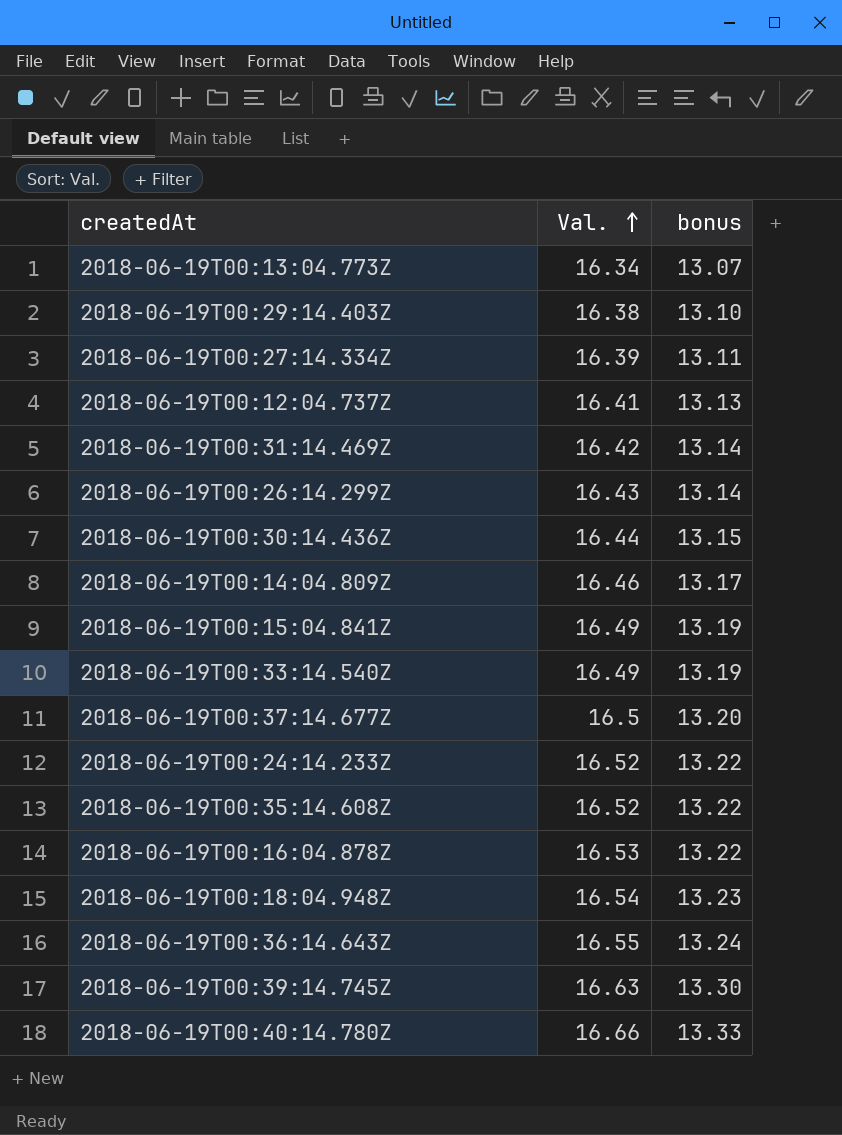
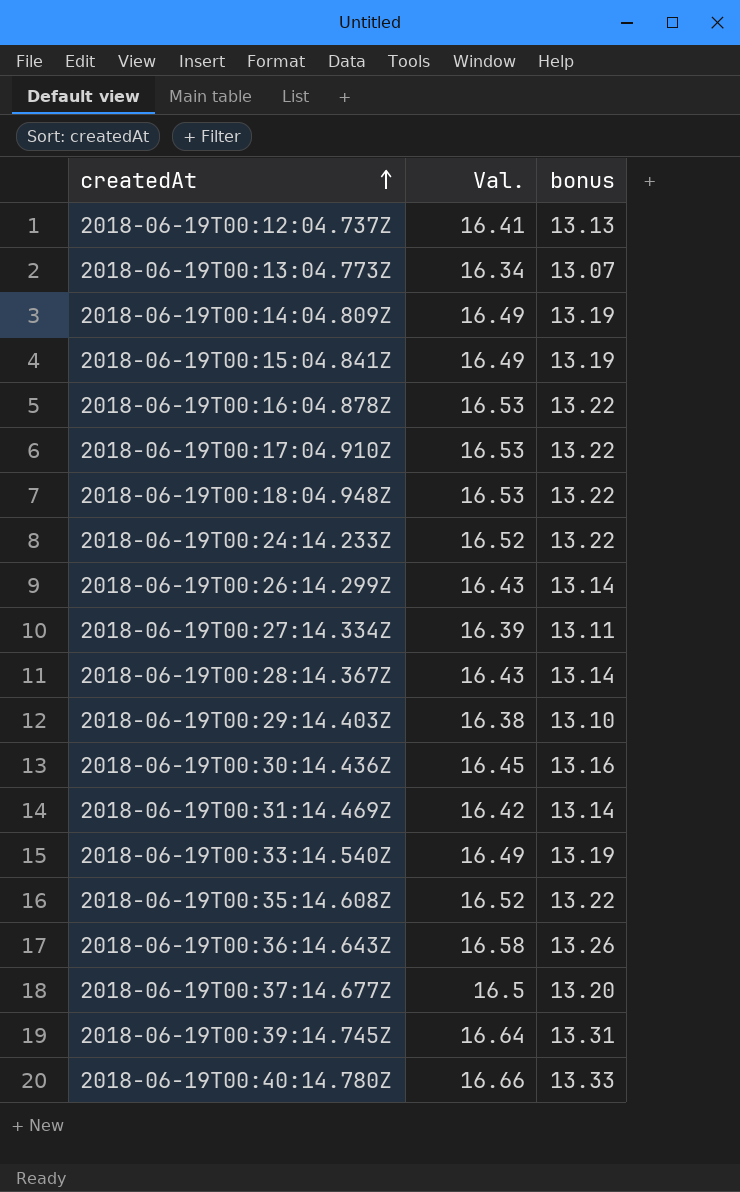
row order: Val. ascending -> createdAt ascending
2018-06-19T00:14:04.809Z | Val.: 16.46 -> 16.49
2018-06-19T00:14:04.809Z | bonus: 13.17 -> 13.19
row 2018-06-19T00:17:04.910Z: none -> 16.53 | 13.22
2018-06-19T00:18:04.948Z | Val.: 16.54 -> 16.53
2018-06-19T00:18:04.948Z | bonus: 13.23 -> 13.22
row 2018-06-19T00:28:14.367Z: none -> 16.43 | 13.14
2018-06-19T00:30:14.436Z | Val.: 16.44 -> 16.45
2018-06-19T00:30:14.436Z | bonus: 13.15 -> 13.16
2018-06-19T00:36:14.643Z | Val.: 16.55 -> 16.58
2018-06-19T00:36:14.643Z | bonus: 13.24 -> 13.26
2018-06-19T00:39:14.745Z | Val.: 16.63 -> 16.64
2018-06-19T00:39:14.745Z | bonus: 13.30 -> 13.31

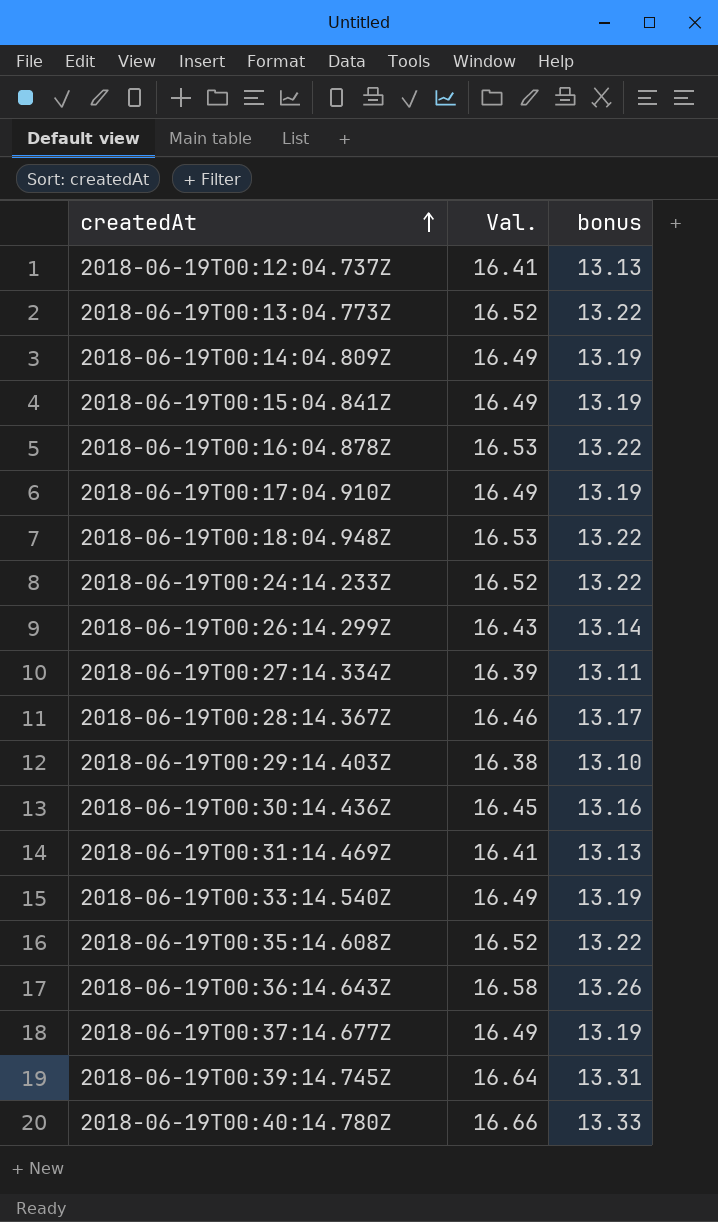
2018-06-19T00:13:04.773Z | Val.: 16.34 -> 16.52
2018-06-19T00:13:04.773Z | bonus: 13.07 -> 13.22
2018-06-19T00:17:04.910Z | Val.: 16.53 -> 16.49
2018-06-19T00:17:04.910Z | bonus: 13.22 -> 13.19
2018-06-19T00:28:14.367Z | Val.: 16.43 -> 16.46
2018-06-19T00:28:14.367Z | bonus: 13.14 -> 13.17
2018-06-19T00:31:14.469Z | Val.: 16.42 -> 16.41
2018-06-19T00:31:14.469Z | bonus: 13.14 -> 13.13
2018-06-19T00:37:14.677Z | Val.: 16.5 -> 16.49
2018-06-19T00:37:14.677Z | bonus: 13.20 -> 13.19

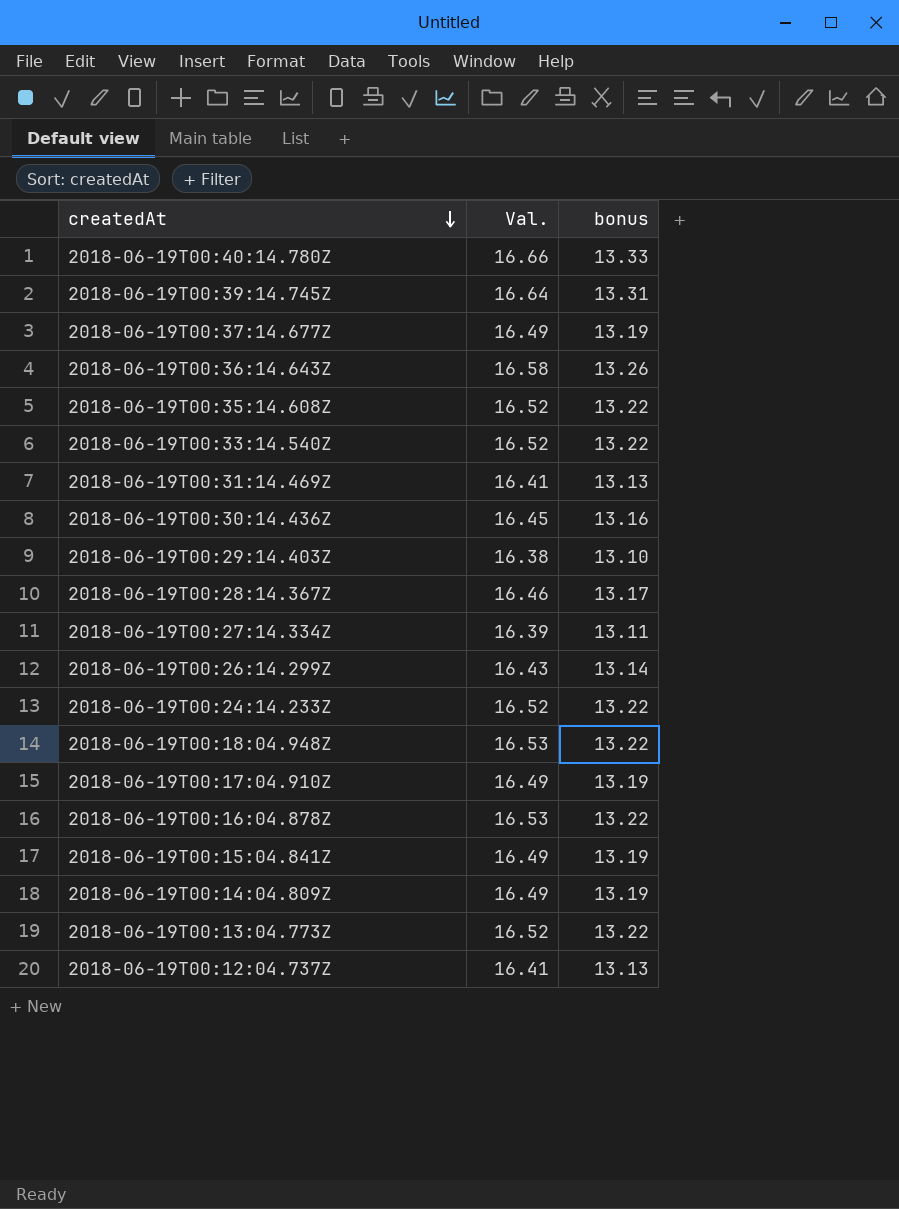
row order: createdAt ascending -> createdAt descending
2018-06-19T00:33:14.540Z | Val.: 16.49 -> 16.52
2018-06-19T00:33:14.540Z | bonus: 13.19 -> 13.22

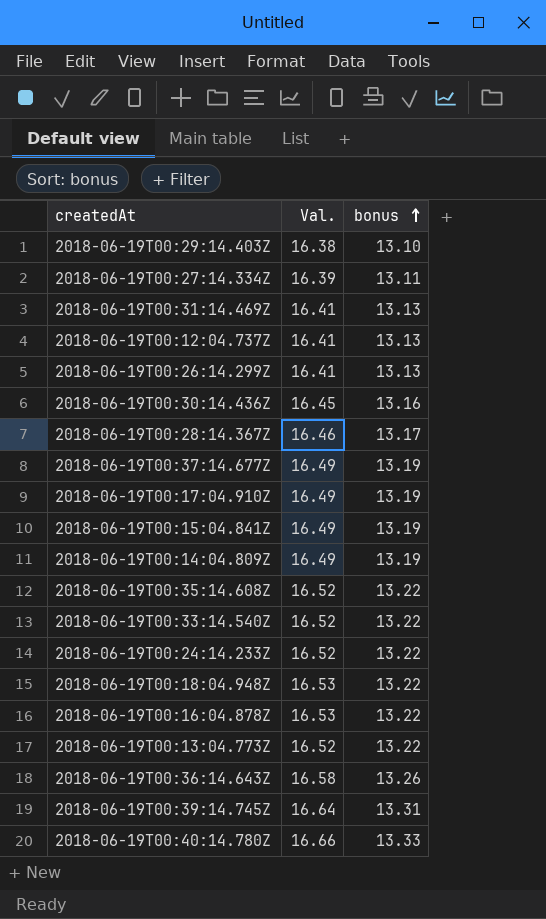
row order: createdAt descending -> bonus ascending
2018-06-19T00:26:14.299Z | Val.: 16.43 -> 16.41
2018-06-19T00:26:14.299Z | bonus: 13.14 -> 13.13

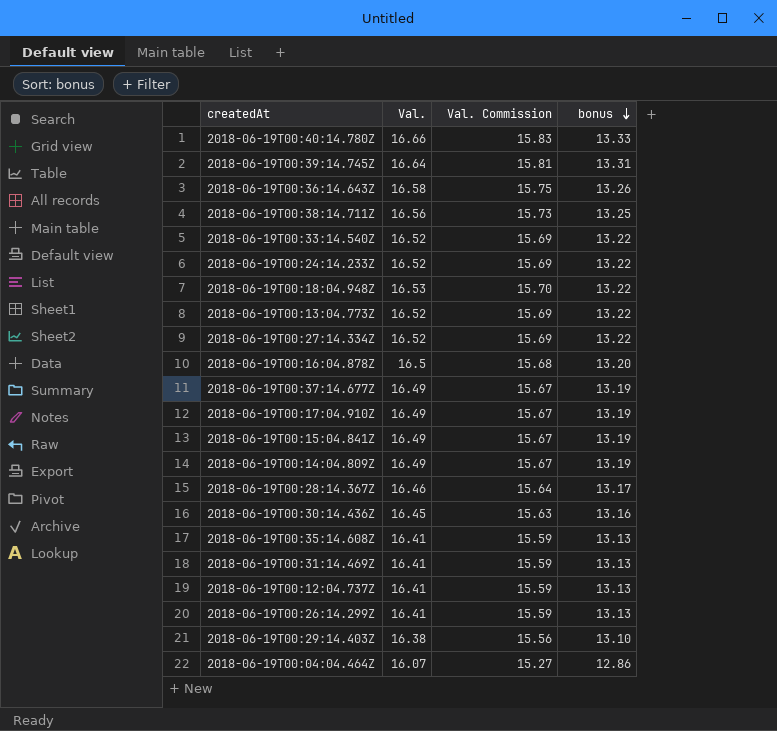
row order: bonus ascending -> bonus descending
column Val. Commission | formula: none -> [Val.] * 0.95
row 2018-06-19T00:38:14.711Z: none -> 16.56 | 15.73 | 13.25
2018-06-19T00:27:14.334Z | Val.: 16.39 -> 16.52
2018-06-19T00:27:14.334Z | bonus: 13.11 -> 13.22
2018-06-19T00:16:04.878Z | Val.: 16.53 -> 16.5
2018-06-19T00:16:04.878Z | bonus: 13.22 -> 13.20
2018-06-19T00:35:14.608Z | Val.: 16.52 -> 16.41
2018-06-19T00:35:14.608Z | bonus: 13.22 -> 13.13
row 2018-06-19T00:04:04.464Z: none -> 16.07 | 15.27 | 12.86

